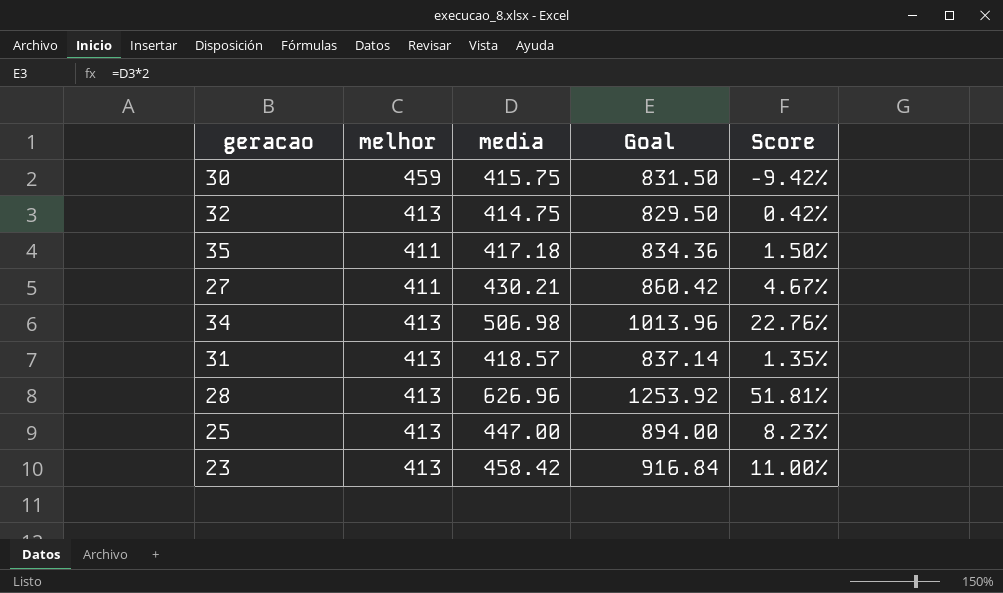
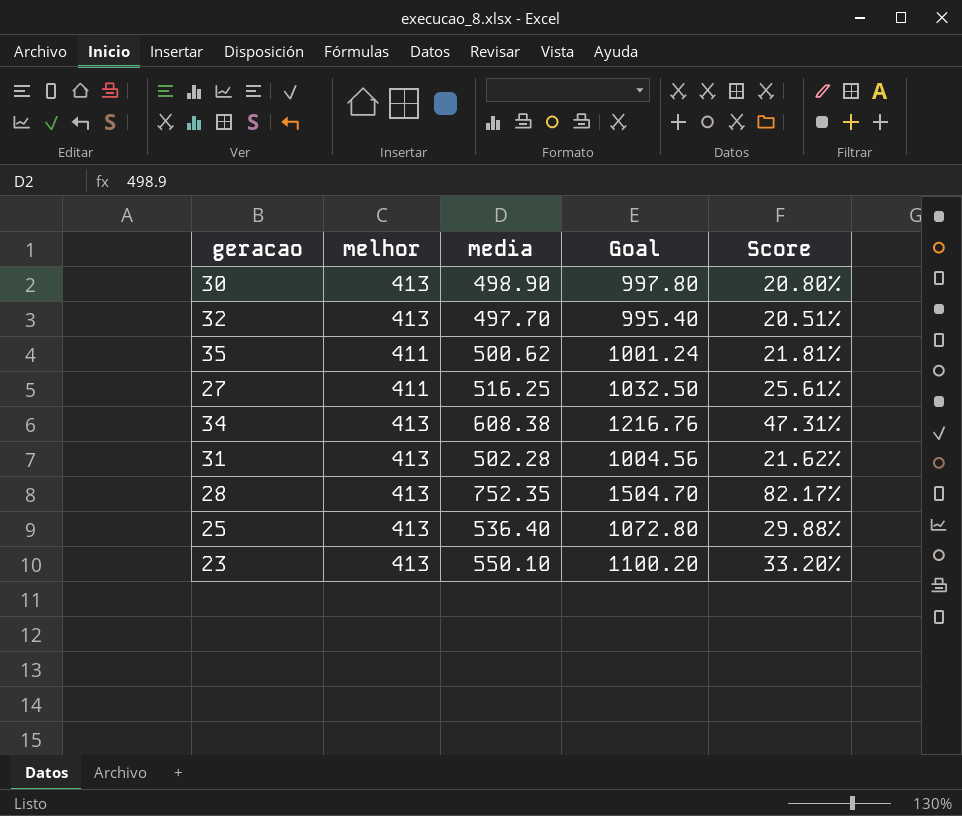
30 | melhor: 459 -> 413
30 | media: 415.75 -> 498.90
30 | Goal: 831.50 -> 997.80
30 | Score: -9.42% -> 20.80%
32 | media: 414.75 -> 497.70
32 | Goal: 829.50 -> 995.40
32 | Score: 0.42% -> 20.51%
35 | media: 417.18 -> 500.62
35 | Goal: 834.36 -> 1001.24
35 | Score: 1.50% -> 21.81%
27 | media: 430.21 -> 516.25
27 | Goal: 860.42 -> 1032.50
27 | Score: 4.67% -> 25.61%
34 | media: 506.98 -> 608.38
34 | Goal: 1013.96 -> 1216.76
34 | Score: 22.76% -> 47.31%
31 | media: 418.57 -> 502.28
31 | Goal: 837.14 -> 1004.56
31 | Score: 1.35% -> 21.62%
28 | media: 626.96 -> 752.35
28 | Goal: 1253.92 -> 1504.70
28 | Score: 51.81% -> 82.17%
25 | media: 447.00 -> 536.40
25 | Goal: 894.00 -> 1072.80
25 | Score: 8.23% -> 29.88%
23 | media: 458.42 -> 550.10
23 | Goal: 916.84 -> 1100.20
23 | Score: 11.00% -> 33.20%

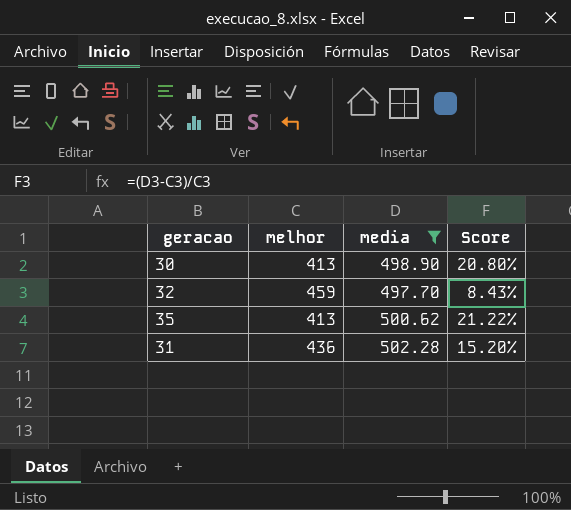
filter: none -> media <= 502.28
column Goal | formula: [media] * 2 -> none
32 | melhor: 413 -> 459
32 | Score: 20.51% -> 8.43%
35 | melhor: 411 -> 413
35 | Score: 21.81% -> 21.22%
31 | melhor: 413 -> 436
31 | Score: 21.62% -> 15.20%

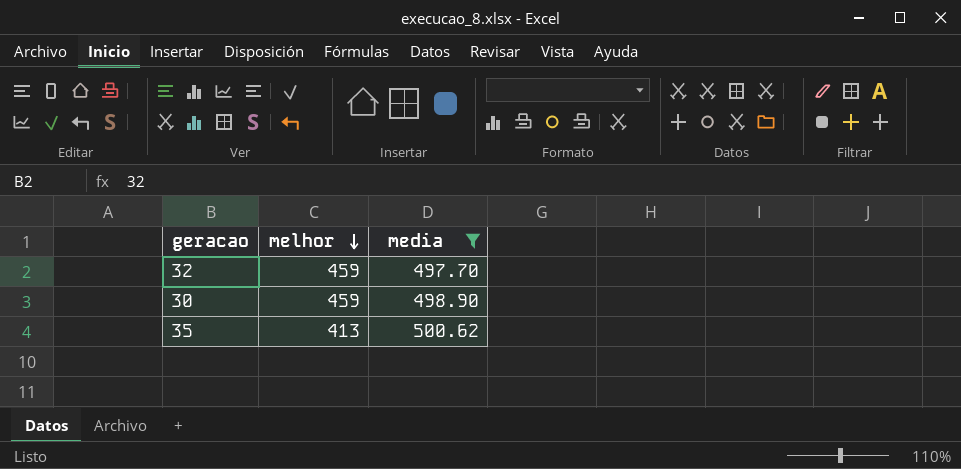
row order: none -> melhor descending
column Score | formula: ([media] - [melhor]) / [melhor] -> none
row 31: 436 | 502.28 | 15.20% -> none
30 | melhor: 413 -> 459

